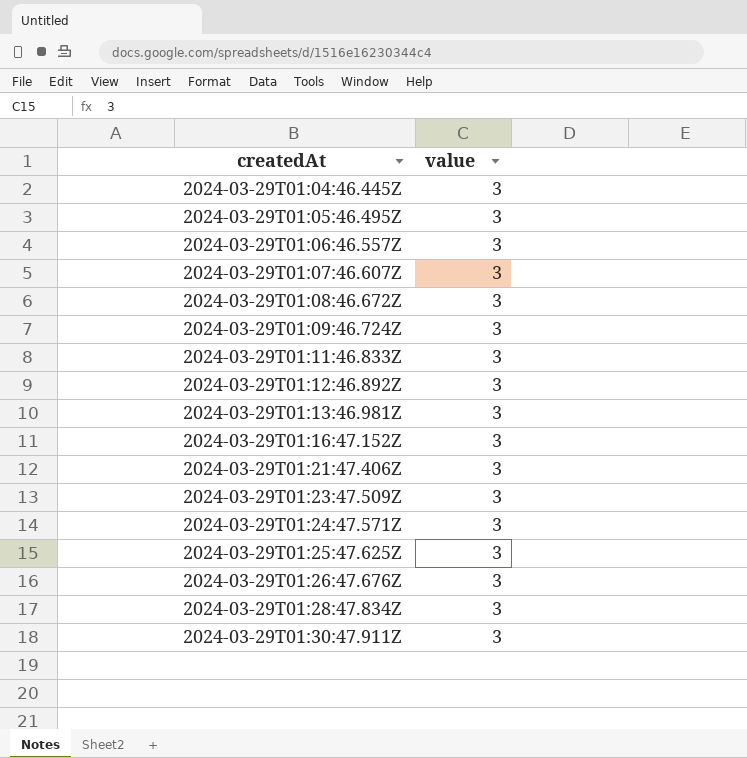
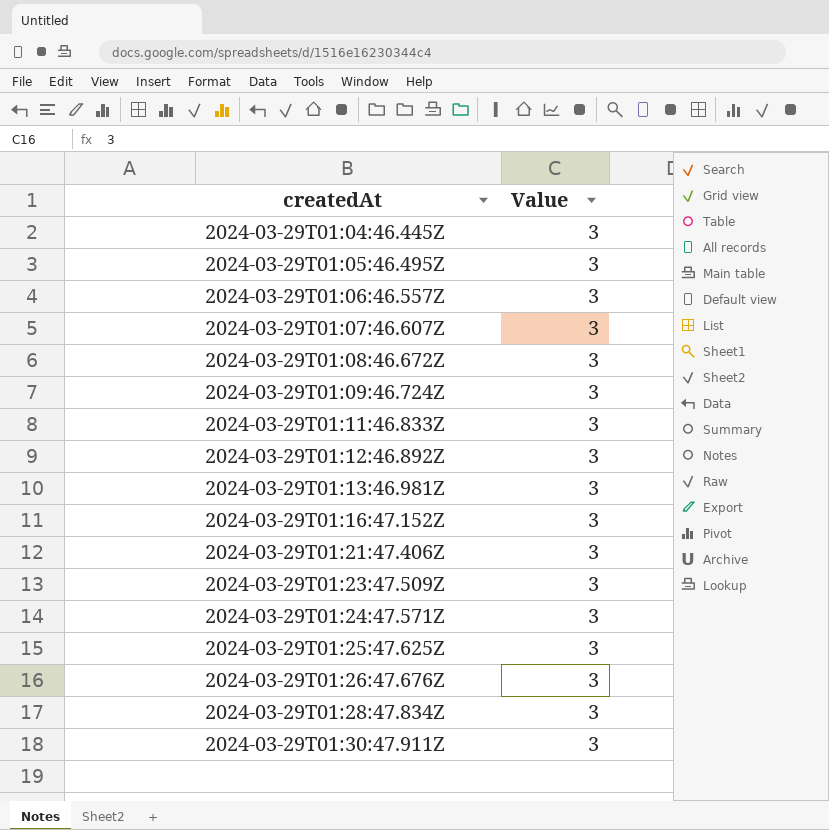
column name: value -> Value

